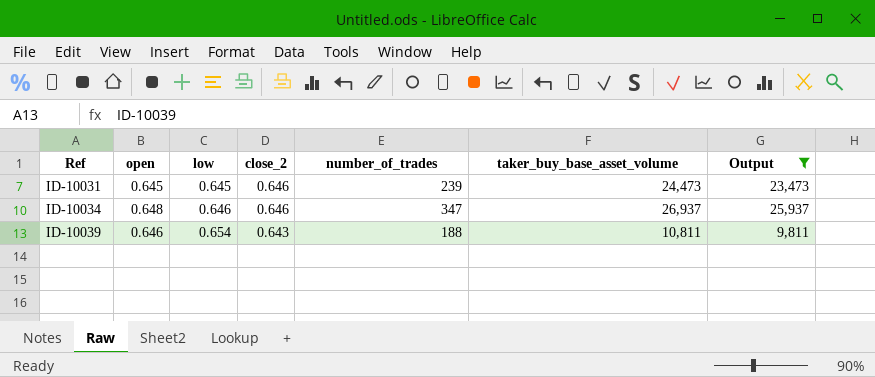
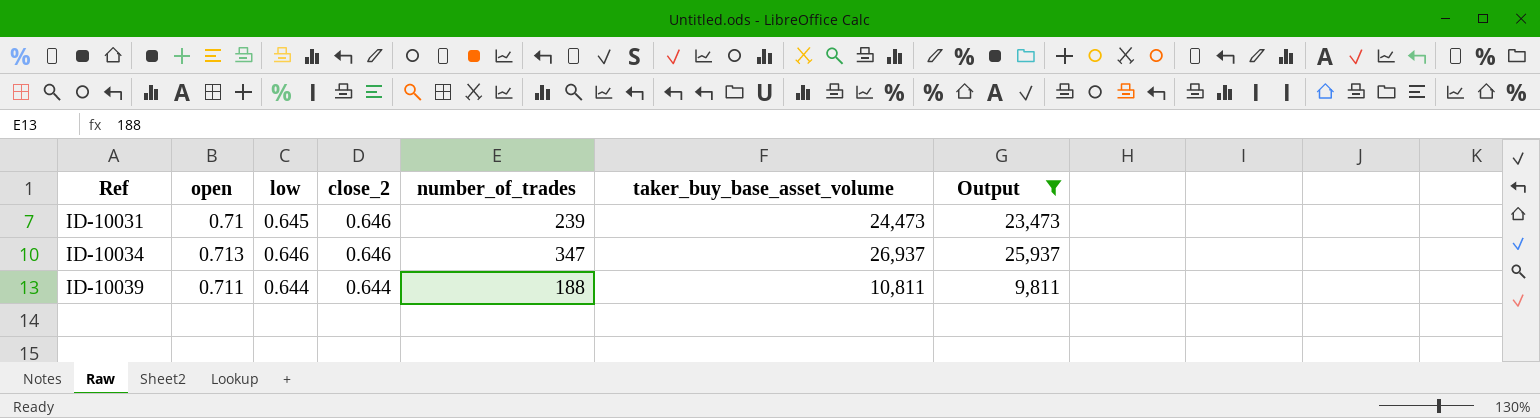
ID-10031 | open: 0.645 -> 0.71
ID-10034 | open: 0.648 -> 0.713
ID-10039 | open: 0.646 -> 0.711
ID-10039 | low: 0.654 -> 0.644
ID-10039 | close_2: 0.643 -> 0.644

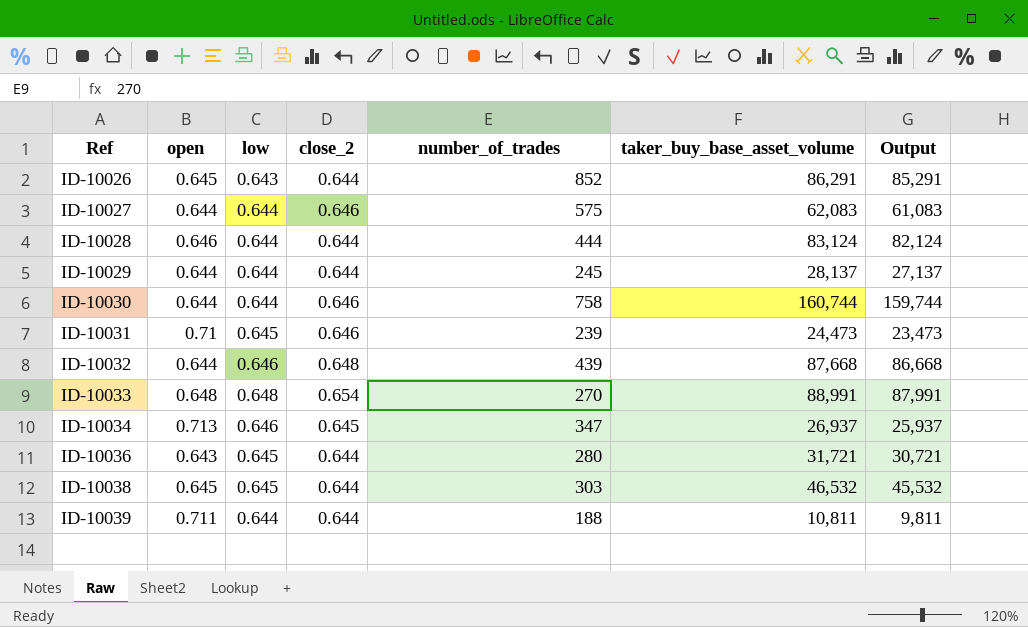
filter: Output <= 25,937 -> none
ID-10034 | close_2: 0.646 -> 0.645

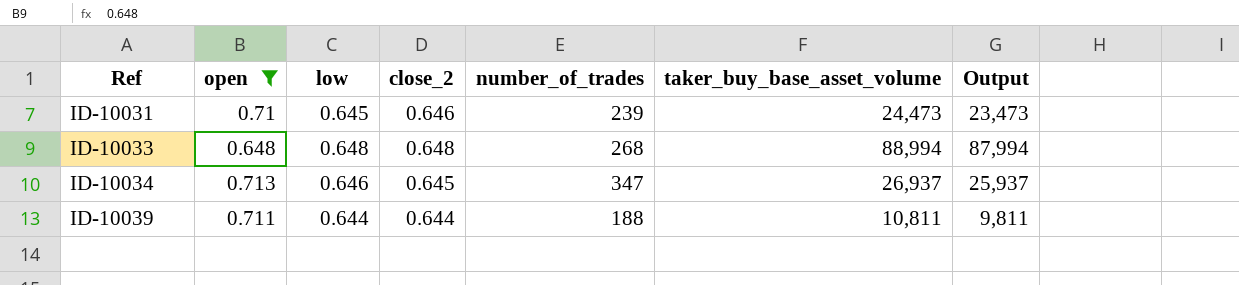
filter: none -> open >= 0.648
ID-10033 | close_2: 0.654 -> 0.648
ID-10033 | number_of_trades: 270 -> 268
ID-10033 | taker_buy_base_asset_volume: 88,991 -> 88,994
ID-10033 | Output: 87,991 -> 87,994

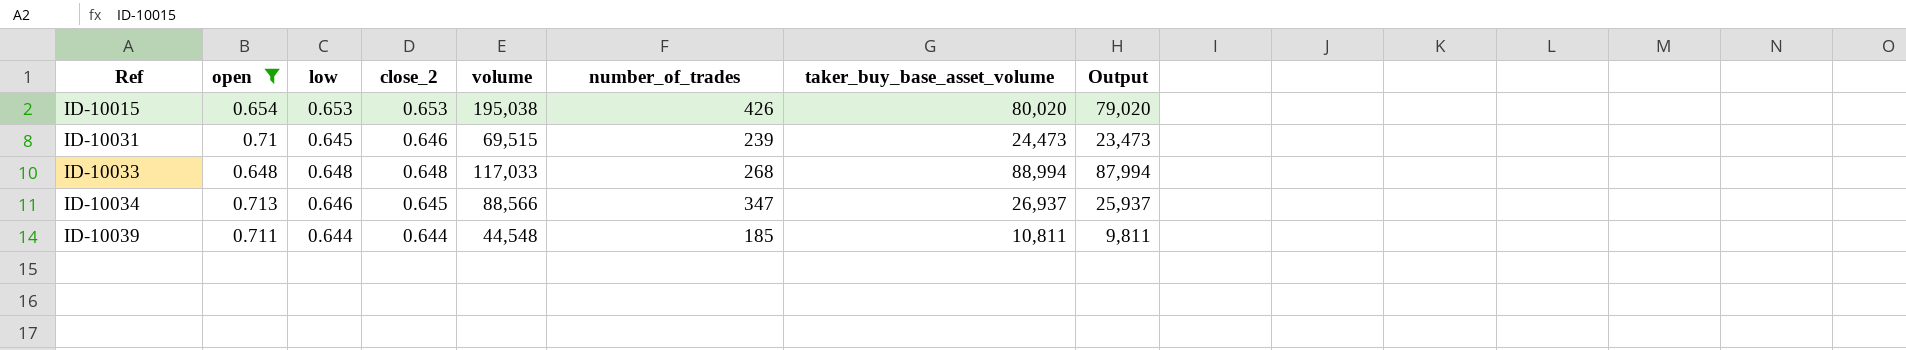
column volume | position: none -> 5
row ID-10015: none -> 0.654 | 0.653 | 0.653 | 195,038 | 426 | 80,020 | 79,020
ID-10039 | number_of_trades: 188 -> 185

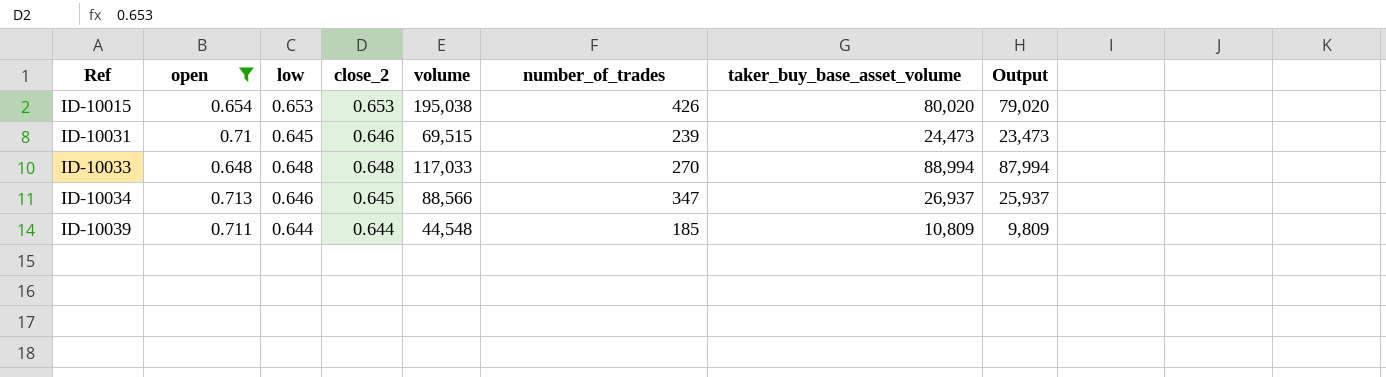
ID-10033 | number_of_trades: 268 -> 270
ID-10039 | taker_buy_base_asset_volume: 10,811 -> 10,809
ID-10039 | Output: 9,811 -> 9,809

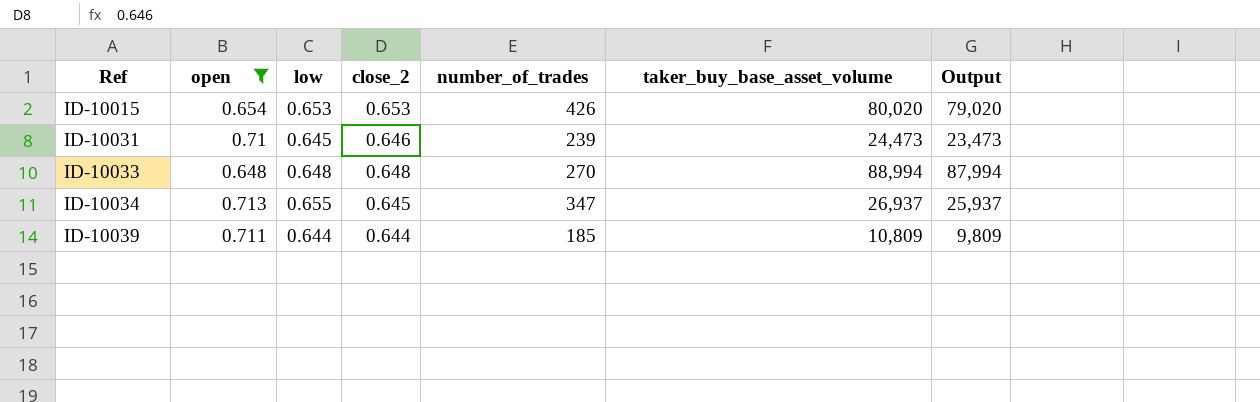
column volume | position: 5 -> none
ID-10034 | low: 0.646 -> 0.655

